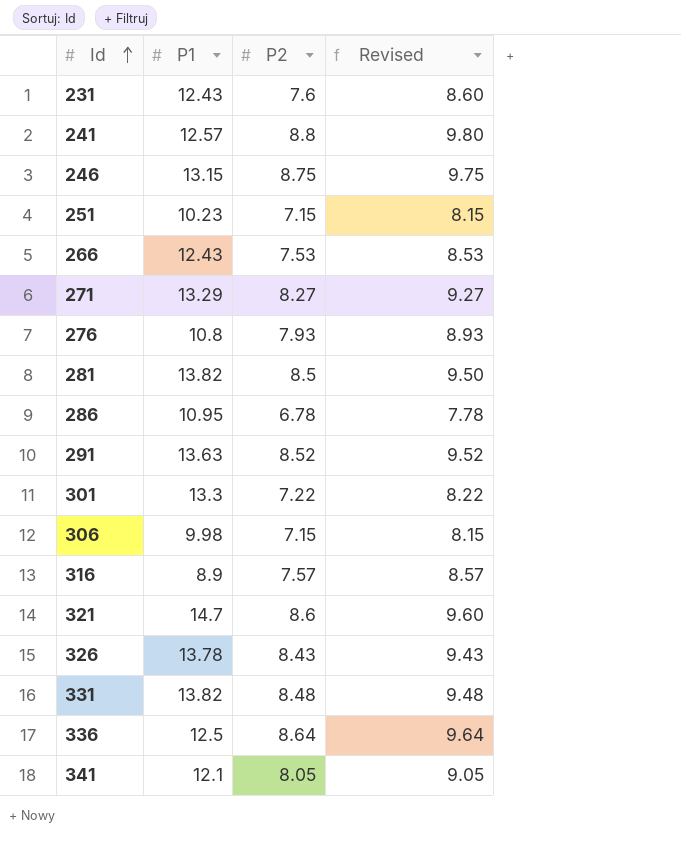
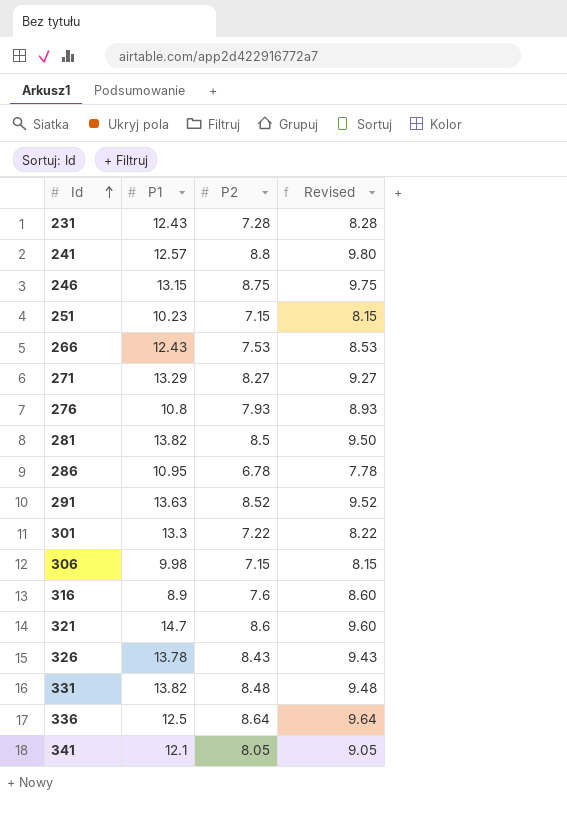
231 | P2: 7.6 -> 7.28
231 | Revised: 8.60 -> 8.28
316 | P2: 7.57 -> 7.6
316 | Revised: 8.57 -> 8.60

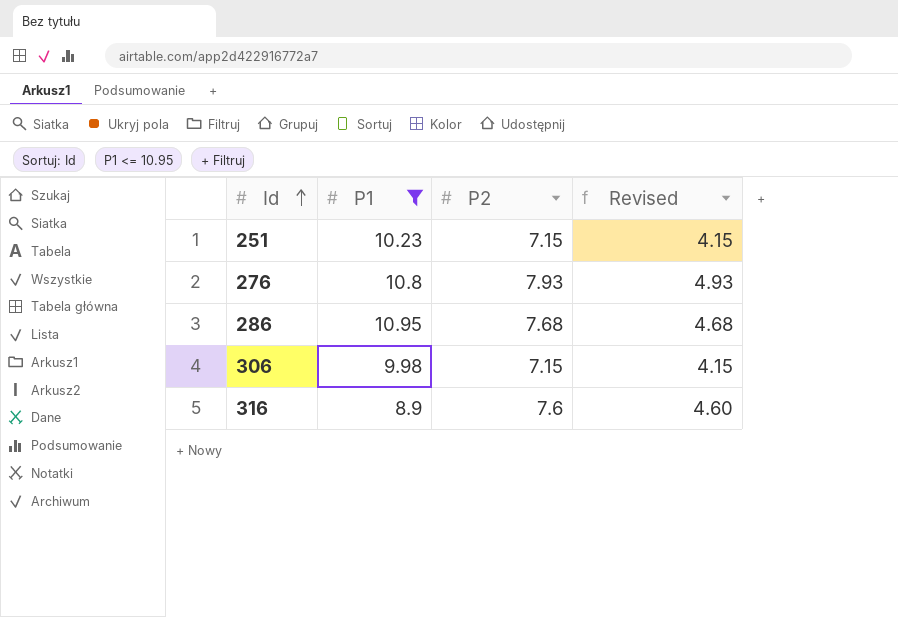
filter: none -> P1 <= 10.95
column Revised | formula: [P2] + 1 -> [P2] - 3
286 | P2: 6.78 -> 7.68

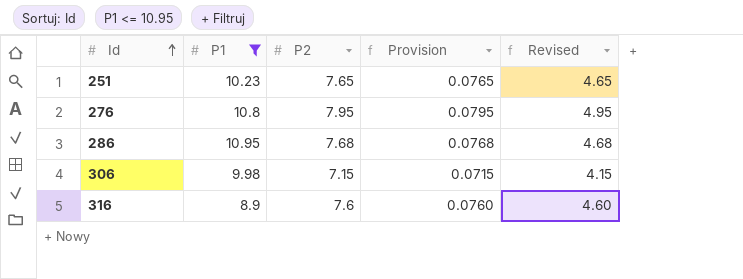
column Provision | formula: none -> [P2] * 0.01
251 | P2: 7.15 -> 7.65
251 | Revised: 4.15 -> 4.65
276 | P2: 7.93 -> 7.95
276 | Revised: 4.93 -> 4.95

